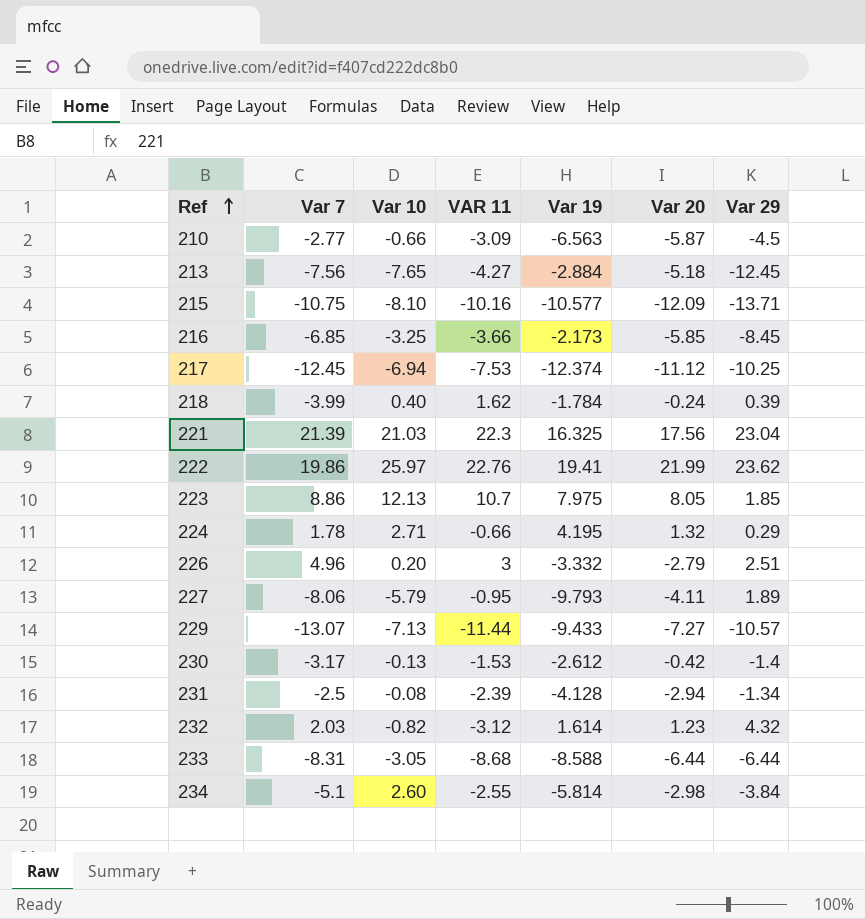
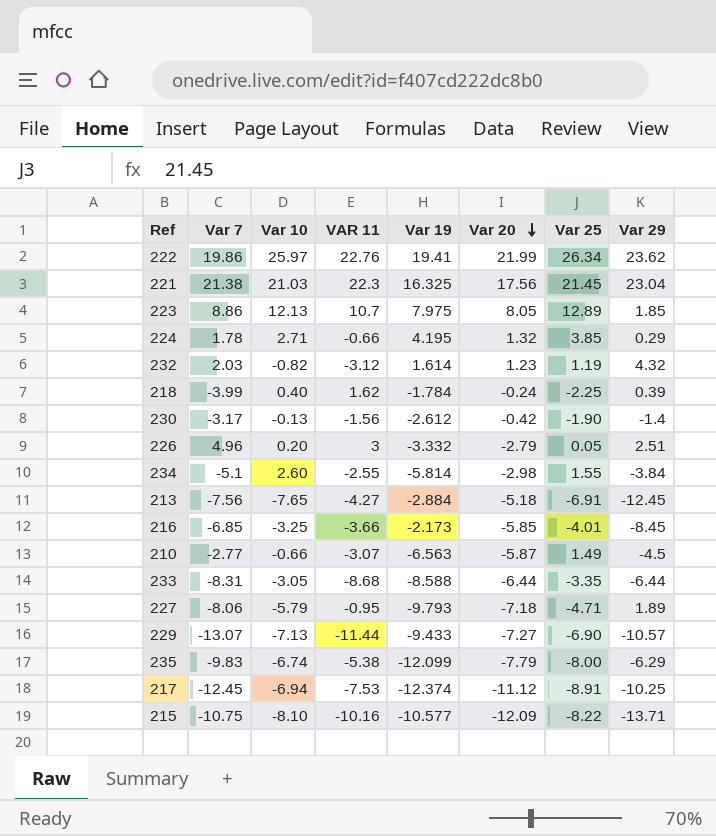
row order: Ref ascending -> Var 20 descending
column Var 25 | position: none -> 7
row 231: -2.5 | -0.08 | -2.39 | -4.128 | -2.94 | -1.34 -> none
221 | Var 7: 21.39 -> 21.38
230 | VAR 11: -1.53 -> -1.56
210 | VAR 11: -3.09 -> -3.07
227 | Var 20: -4.11 -> -7.18
row 235: none -> -9.83 | -6.74 | -5.38 | -12.099 | -7.79 | -8.00 | -6.29

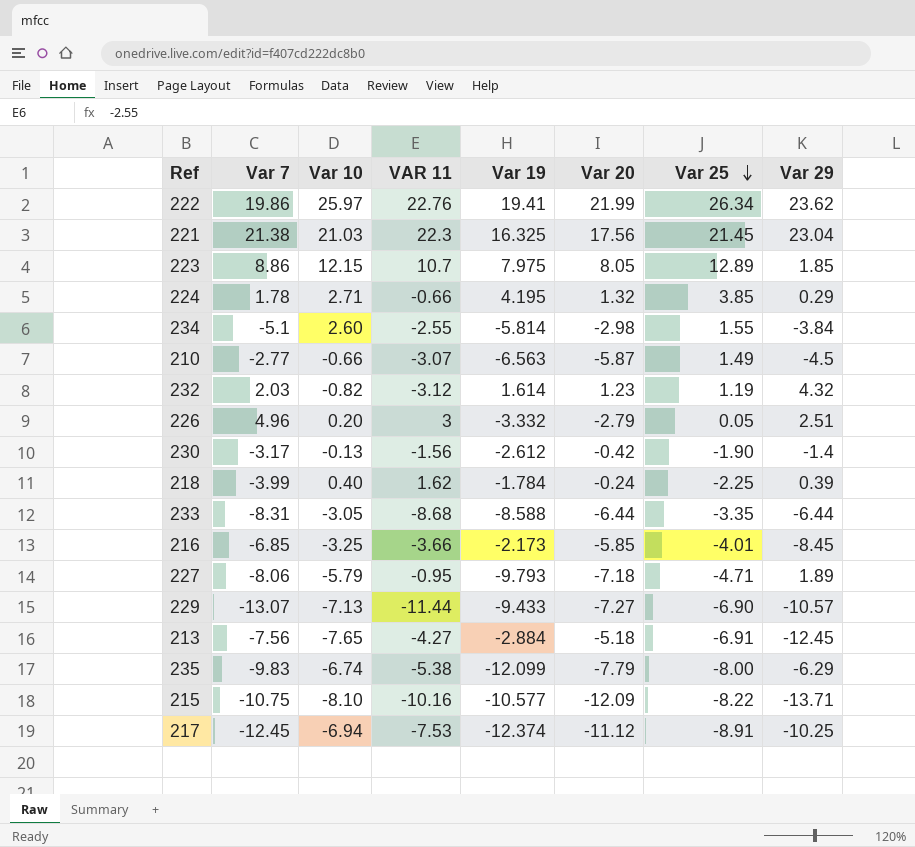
row order: Var 20 descending -> Var 25 descending
223 | Var 10: 12.13 -> 12.15

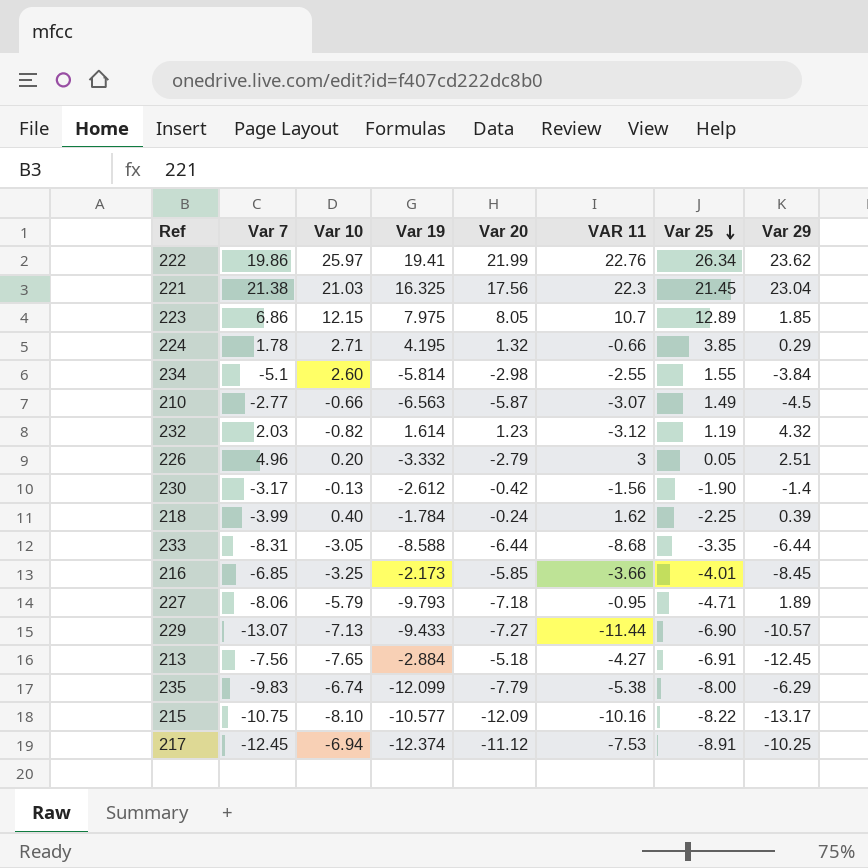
column VAR 11 | position: 4 -> 6
223 | Var 7: 8.86 -> 6.86
215 | Var 29: -13.71 -> -13.17

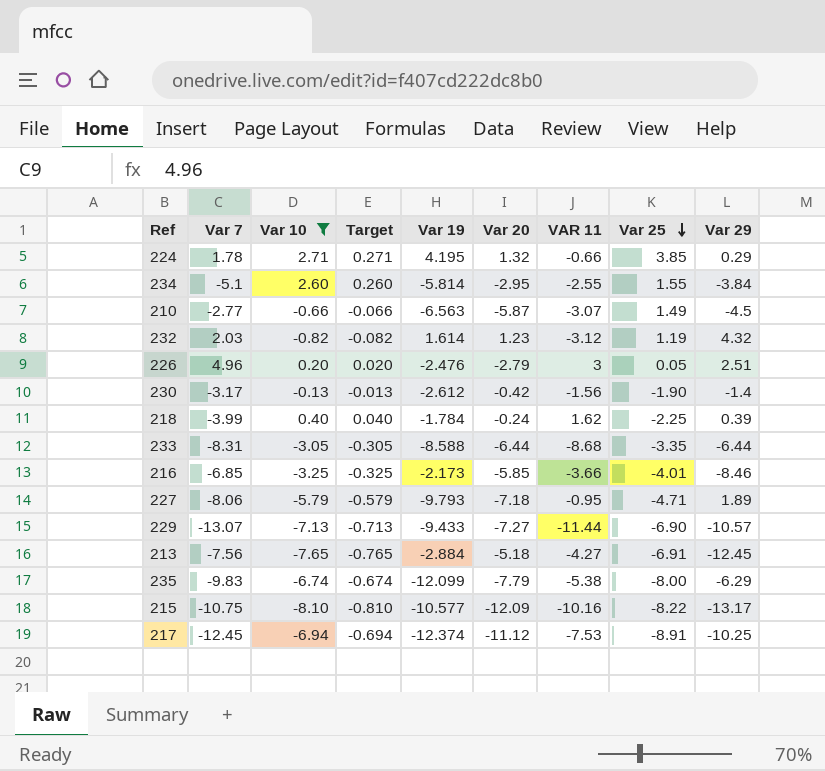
filter: none -> Var 10 <= 2.71
column Target | formula: none -> [Var 10] * 0.1
234 | Var 20: -2.98 -> -2.95
226 | Var 19: -3.332 -> -2.476
216 | Var 29: -8.45 -> -8.46

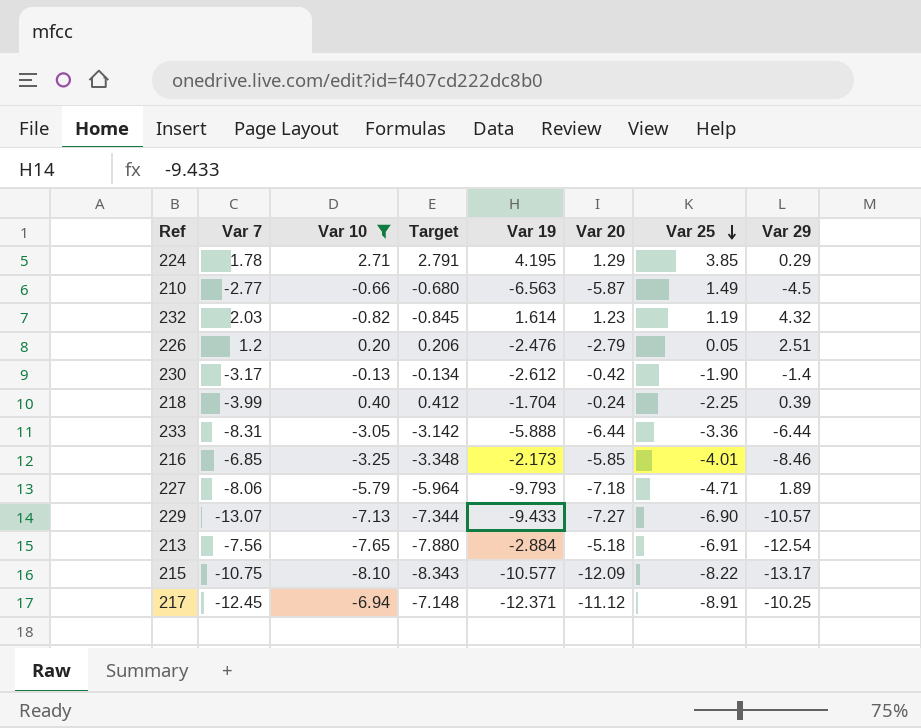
column VAR 11 | position: 7 -> none
column Target | formula: [Var 10] * 0.1 -> [Var 10] * 1.03
row 234: -5.1 | 2.60 | 0.260 | -5.814 | -2.95 | -2.55 | 1.55 | -3.84 -> none
row 235: -9.83 | -6.74 | -0.674 | -12.099 | -7.79 | -5.38 | -8.00 | -6.29 -> none
224 | Var 20: 1.32 -> 1.29
226 | Var 7: 4.96 -> 1.2
218 | Var 19: -1.784 -> -1.704
233 | Var 19: -8.588 -> -5.888
233 | Var 25: -3.35 -> -3.36
213 | Var 29: -12.45 -> -12.54
217 | Var 19: -12.374 -> -12.371

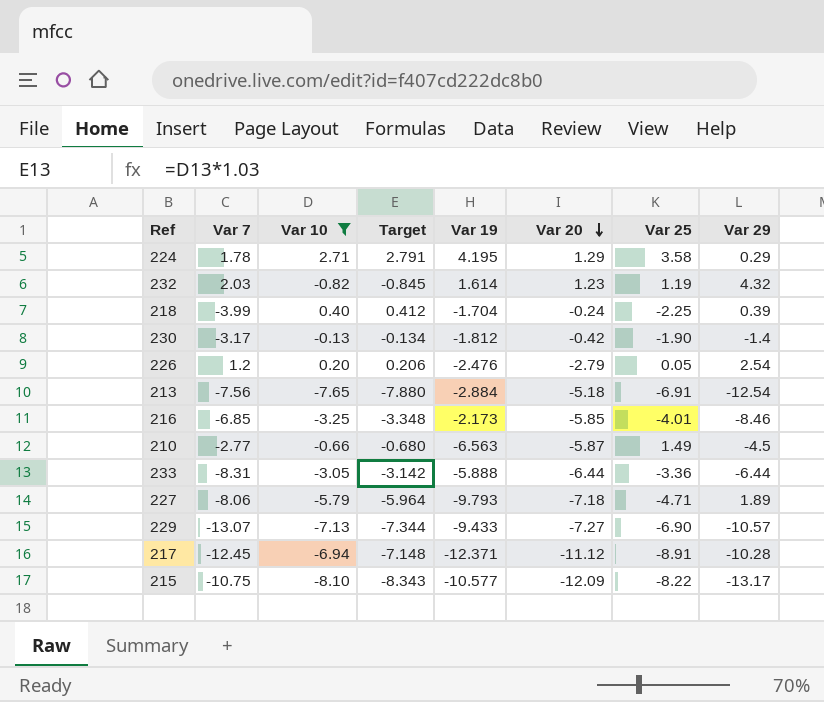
row order: Var 25 descending -> Var 20 descending
224 | Var 25: 3.85 -> 3.58
230 | Var 19: -2.612 -> -1.812
226 | Var 29: 2.51 -> 2.54
217 | Var 29: -10.25 -> -10.28

